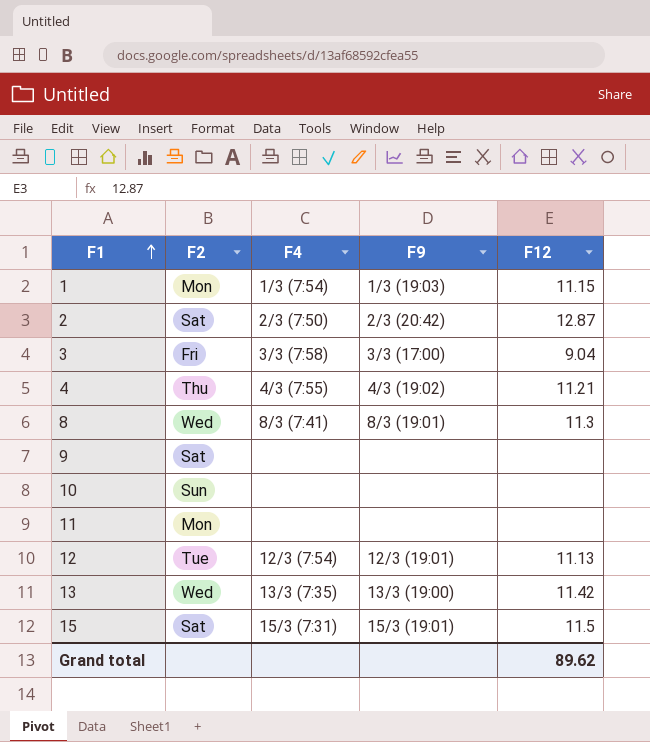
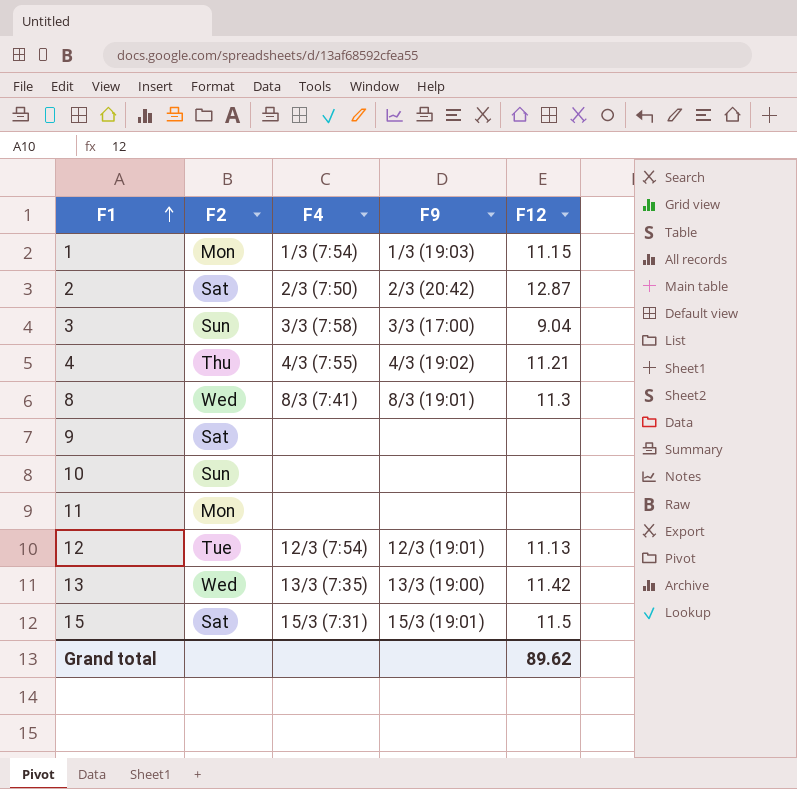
3 | F2: Fri -> Sun

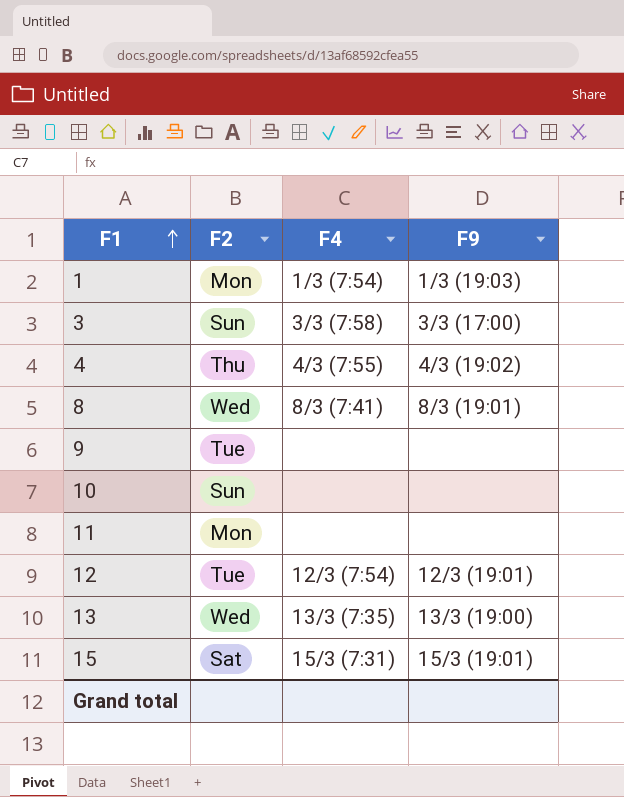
column F12 | position: 5 -> none
row 2: Sat | 2/3 (7:50) | 2/3 (20:42) | 12.87 -> none
9 | F2: Sat -> Tue

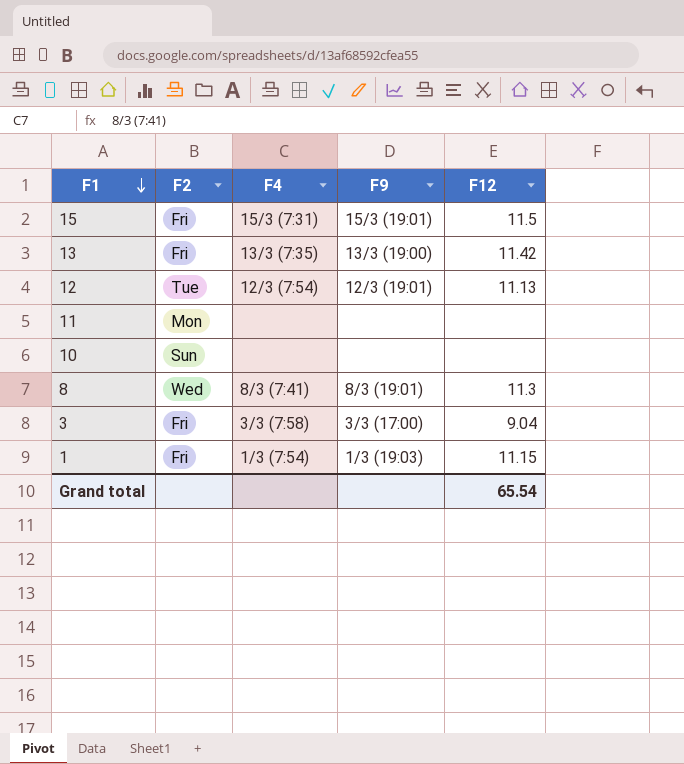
row order: F1 ascending -> F1 descending
column F12 | position: none -> 5
row 4: Thu | 4/3 (7:55) | 4/3 (19:02) -> none
row 9: Tue | none | none -> none
15 | F2: Sat -> Fri
13 | F2: Wed -> Fri
3 | F2: Sun -> Fri
1 | F2: Mon -> Fri

